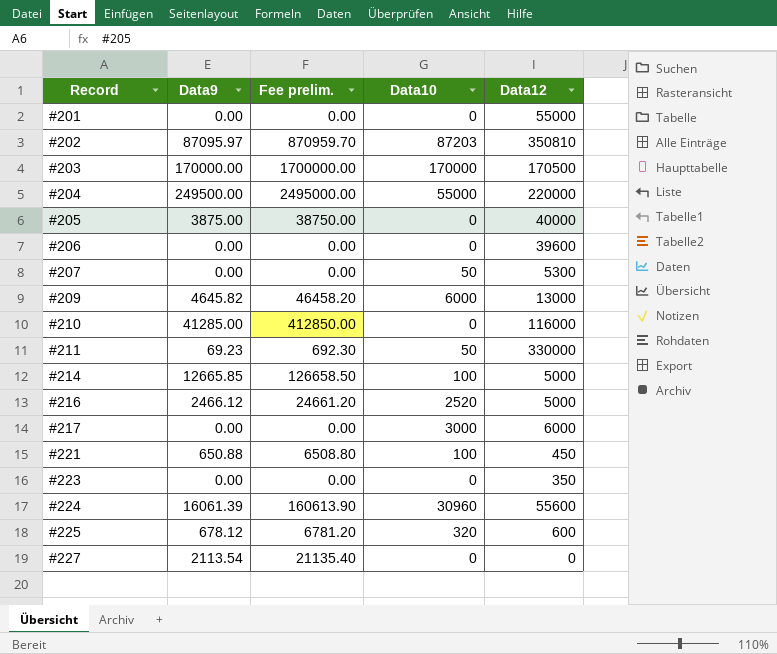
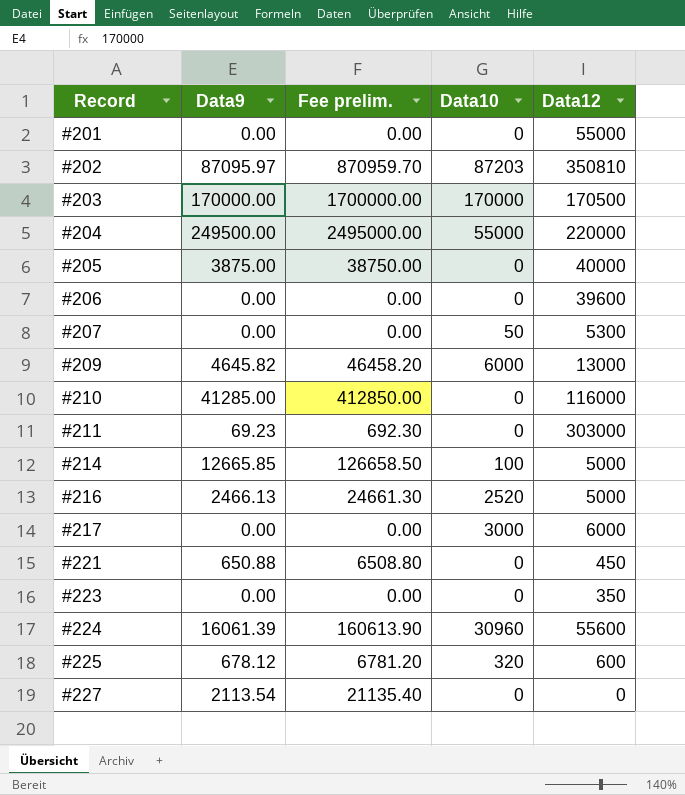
#211 | Data10: 50 -> 0
#211 | Data12: 330000 -> 303000
#216 | Data9: 2466.12 -> 2466.13
#216 | Fee prelim.: 24661.20 -> 24661.30
#221 | Data10: 100 -> 0

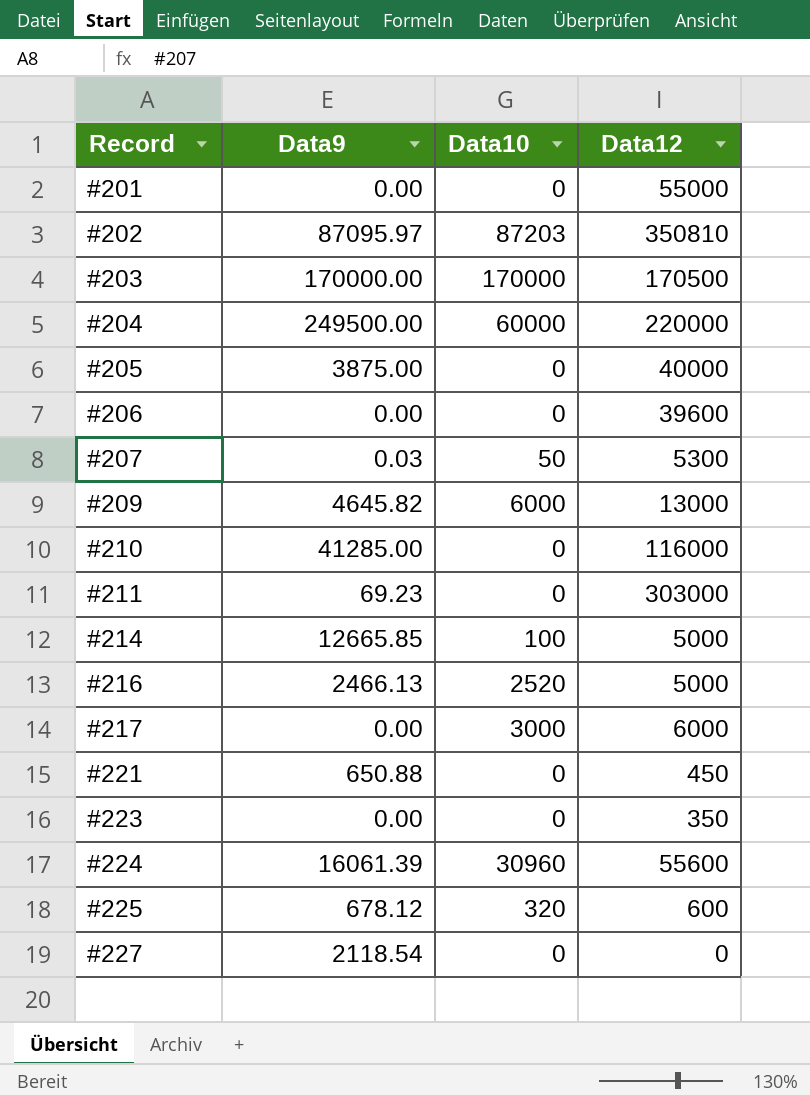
column Fee prelim. | formula: [Data9] * 10 -> none
#204 | Data10: 55000 -> 60000
#207 | Data9: 0.00 -> 0.03
#227 | Data9: 2113.54 -> 2118.54

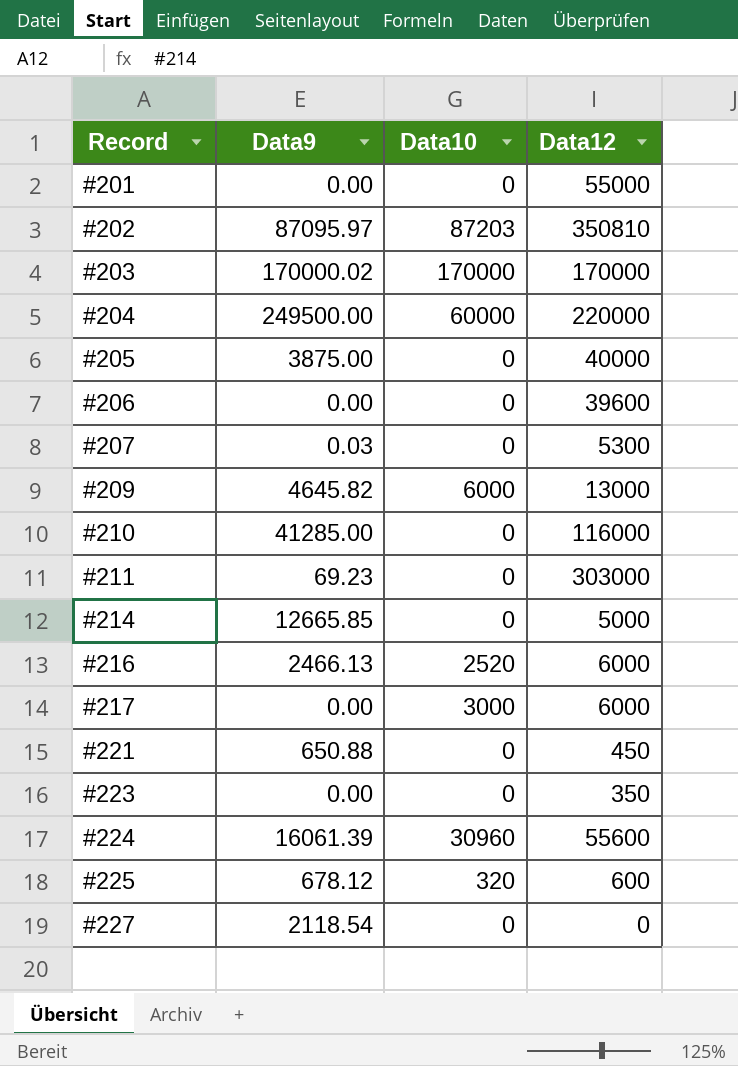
#203 | Data9: 170000.00 -> 170000.02
#203 | Data12: 170500 -> 170000
#207 | Data10: 50 -> 0
#214 | Data10: 100 -> 0
#216 | Data12: 5000 -> 6000

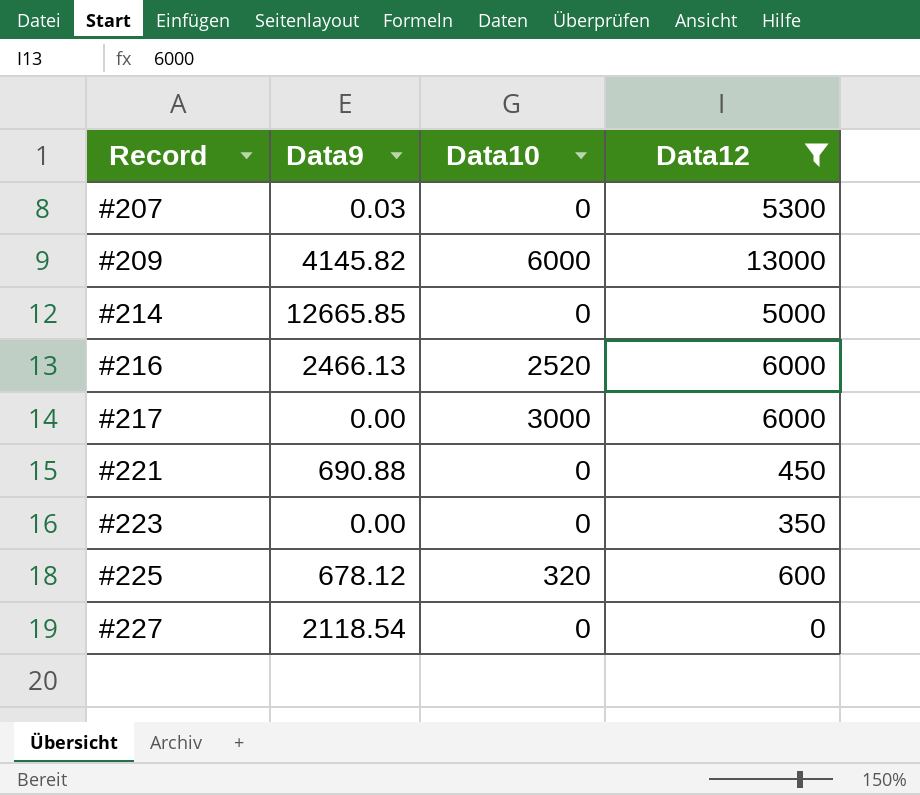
filter: none -> Data12 <= 13000
#209 | Data9: 4645.82 -> 4145.82
#221 | Data9: 650.88 -> 690.88

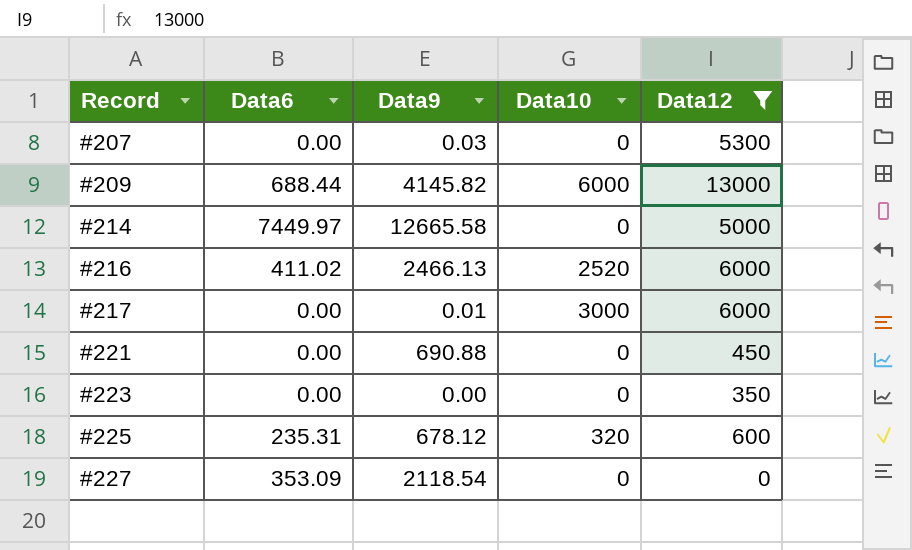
column Data6 | position: none -> 2
#214 | Data9: 12665.85 -> 12665.58
#217 | Data9: 0.00 -> 0.01

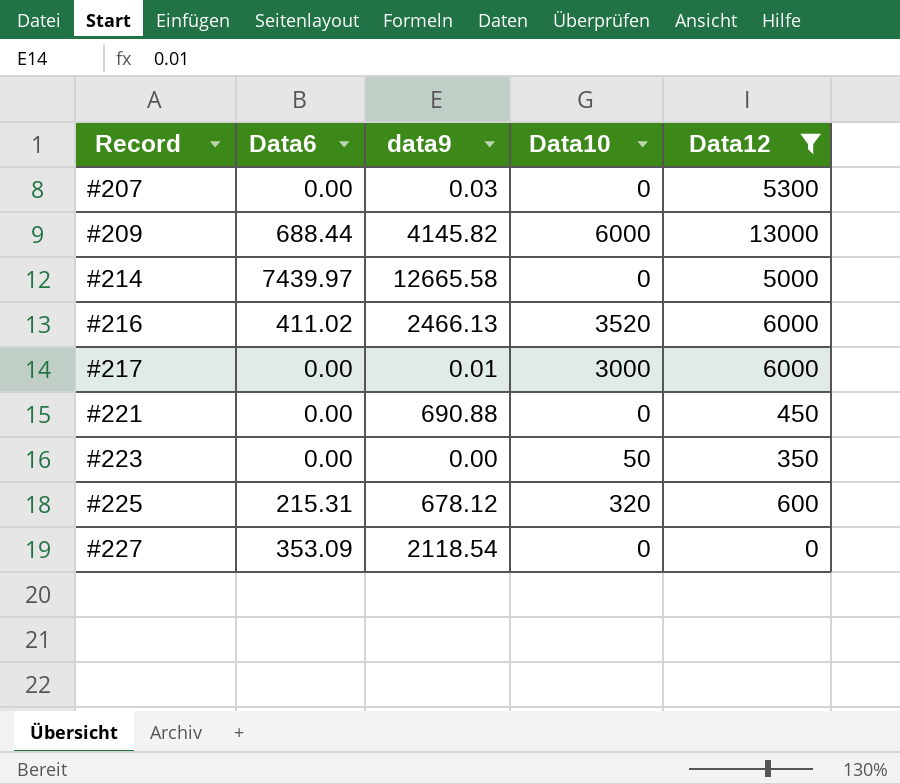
column name: Data9 -> data9
#214 | Data6: 7449.97 -> 7439.97
#216 | Data10: 2520 -> 3520
#223 | Data10: 0 -> 50
#225 | Data6: 235.31 -> 215.31

